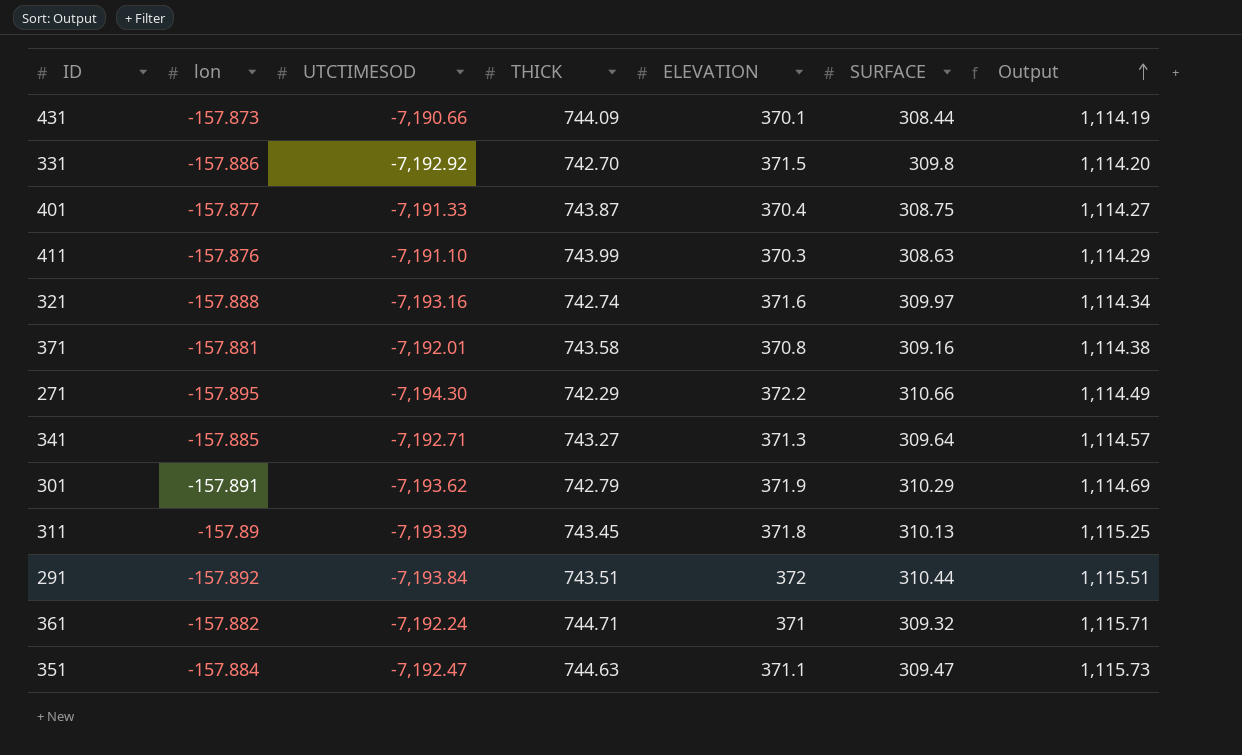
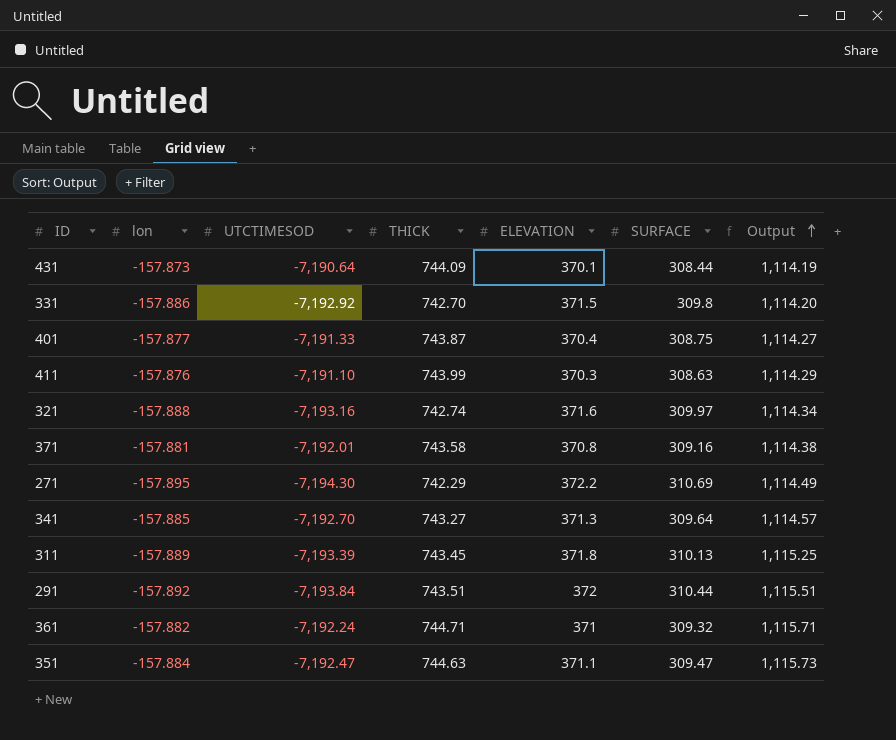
row 301: -157.891 | -7,193.62 | 742.79 | 371.9 | 310.29 | 1,114.69 -> none
431 | UTCTIMESOD: -7,190.66 -> -7,190.64
271 | SURFACE: 310.66 -> 310.69
341 | UTCTIMESOD: -7,192.71 -> -7,192.70
311 | lon: -157.89 -> -157.889

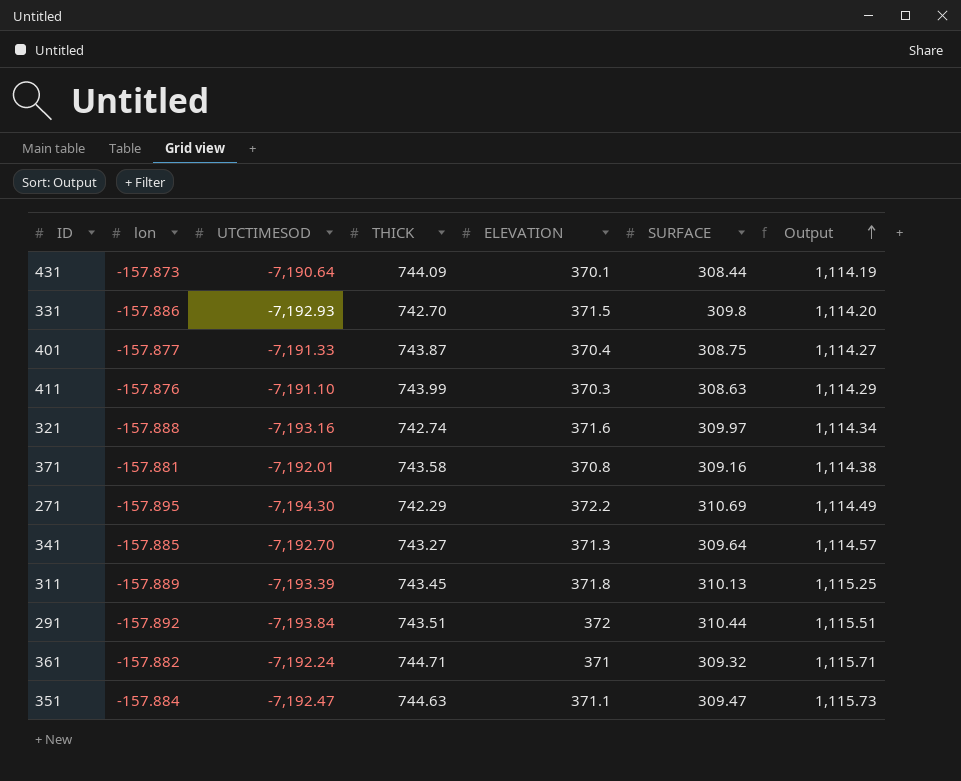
331 | UTCTIMESOD: -7,192.92 -> -7,192.93

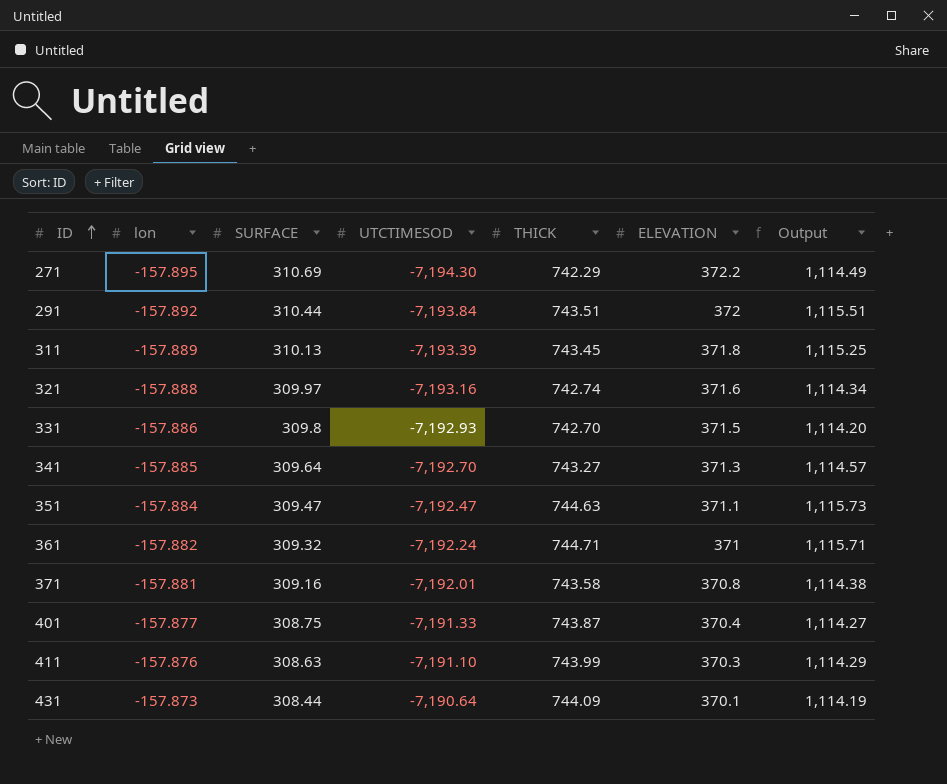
row order: Output ascending -> ID ascending
column SURFACE | position: 6 -> 3

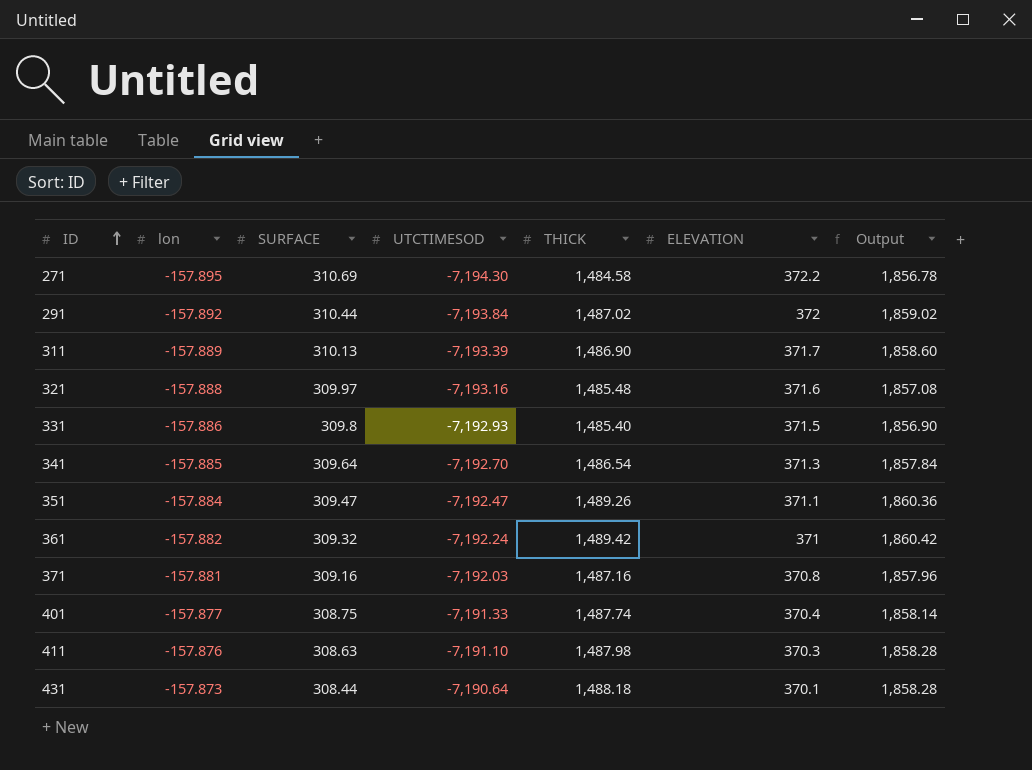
271 | THICK: 742.29 -> 1,484.58
271 | Output: 1,114.49 -> 1,856.78
291 | THICK: 743.51 -> 1,487.02
291 | Output: 1,115.51 -> 1,859.02
311 | THICK: 743.45 -> 1,486.90
311 | ELEVATION: 371.8 -> 371.7
311 | Output: 1,115.25 -> 1,858.60
321 | THICK: 742.74 -> 1,485.48
321 | Output: 1,114.34 -> 1,857.08
331 | THICK: 742.70 -> 1,485.40
331 | Output: 1,114.20 -> 1,856.90
341 | THICK: 743.27 -> 1,486.54
341 | Output: 1,114.57 -> 1,857.84
351 | THICK: 744.63 -> 1,489.26
351 | Output: 1,115.73 -> 1,860.36
361 | THICK: 744.71 -> 1,489.42
361 | Output: 1,115.71 -> 1,860.42
371 | UTCTIMESOD: -7,192.01 -> -7,192.03
371 | THICK: 743.58 -> 1,487.16
371 | Output: 1,114.38 -> 1,857.96
401 | THICK: 743.87 -> 1,487.74
401 | Output: 1,114.27 -> 1,858.14
411 | THICK: 743.99 -> 1,487.98
411 | Output: 1,114.29 -> 1,858.28
431 | THICK: 744.09 -> 1,488.18
431 | Output: 1,114.19 -> 1,858.28

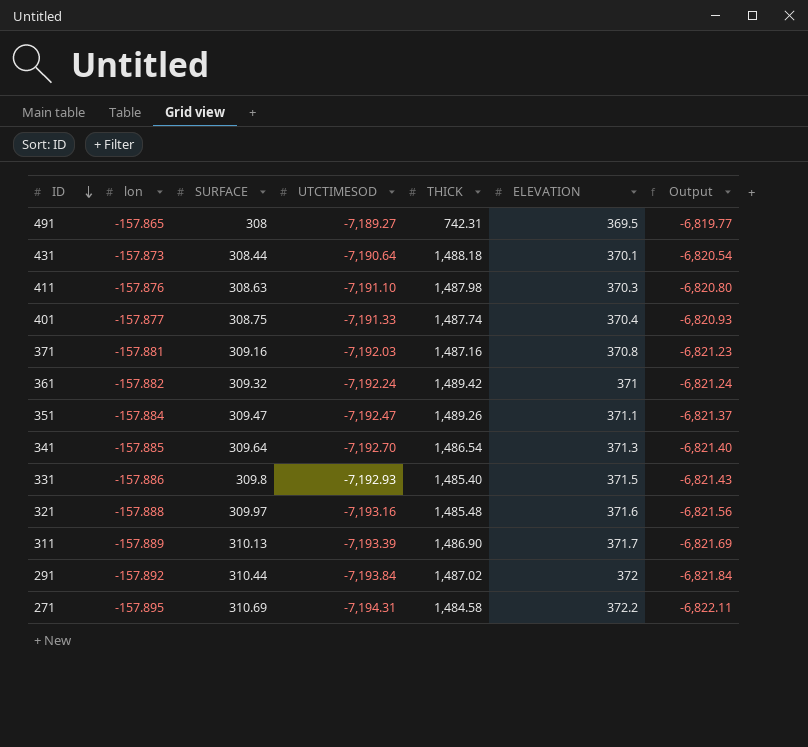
row order: ID ascending -> ID descending
column Output | formula: [THICK] + [ELEVATION] -> [UTCTIMESOD] + [ELEVATION]
row 491: none -> -157.865 | 308 | -7,189.27 | 742.31 | 369.5 | -6,819.77
271 | UTCTIMESOD: -7,194.30 -> -7,194.31

